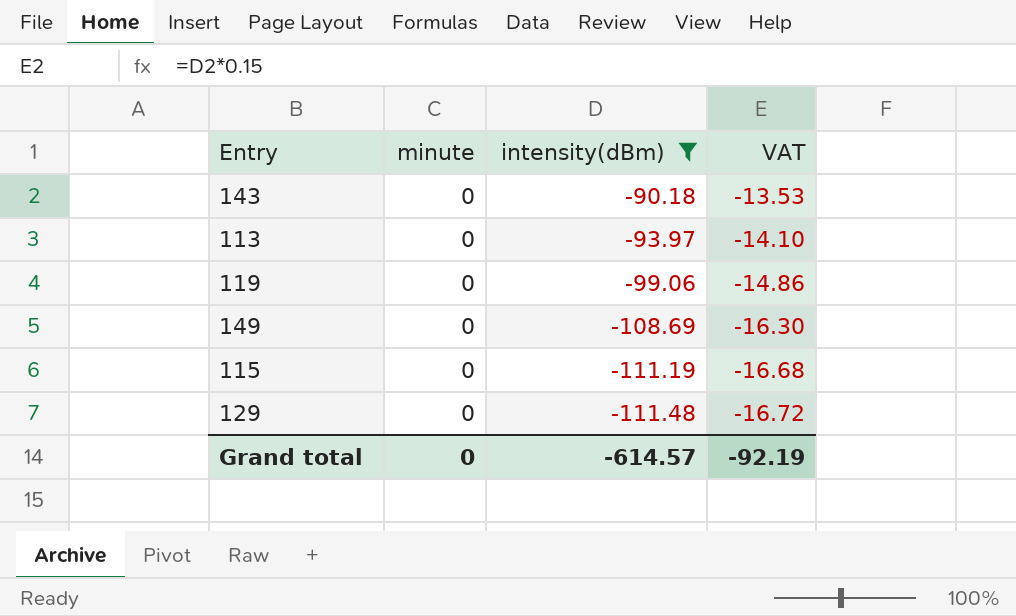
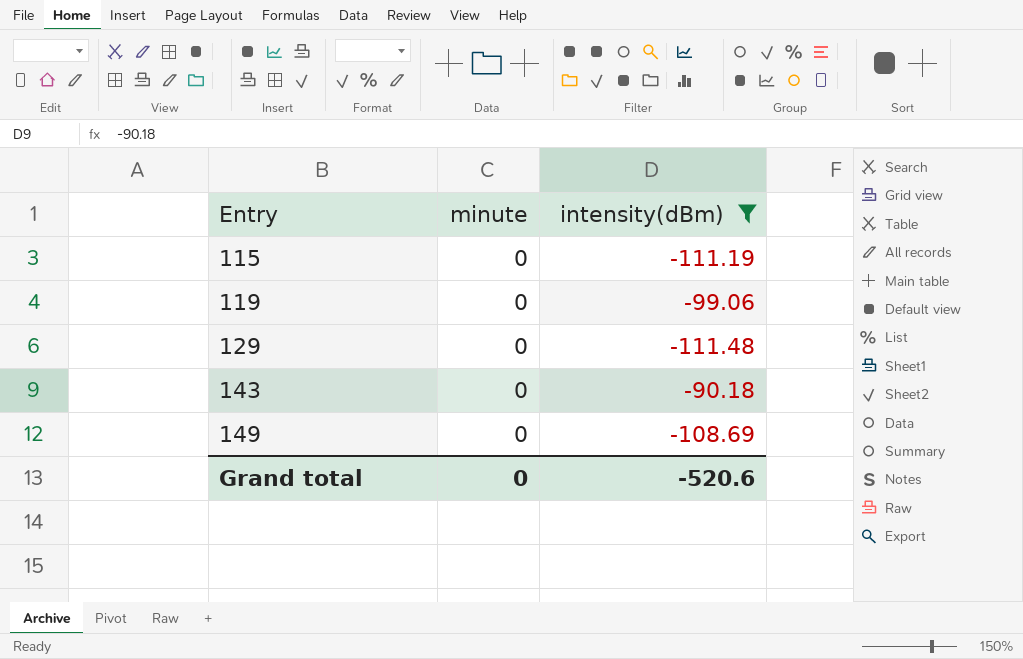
row order: intensity(dBm) descending -> Entry ascending
column VAT | formula: [intensity(dBm)] * 0.15 -> none
row 113: 0 | -93.97 | -14.10 -> none
Grand total | intensity(dBm): -614.57 -> -520.6

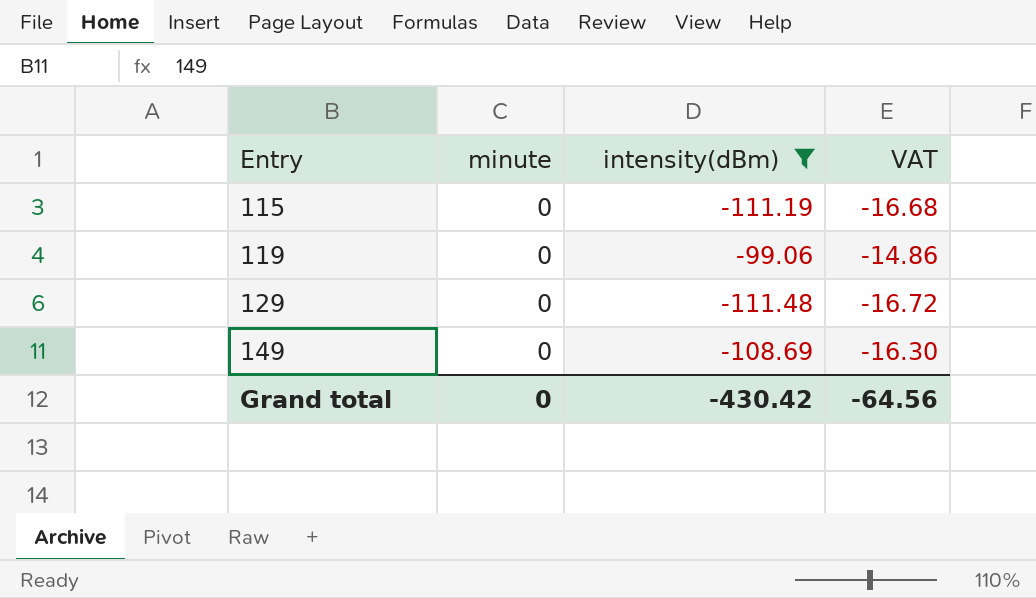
column VAT | formula: none -> [intensity(dBm)] * 0.15
row 143: 0 | -90.18 -> none
Grand total | intensity(dBm): -520.6 -> -430.42

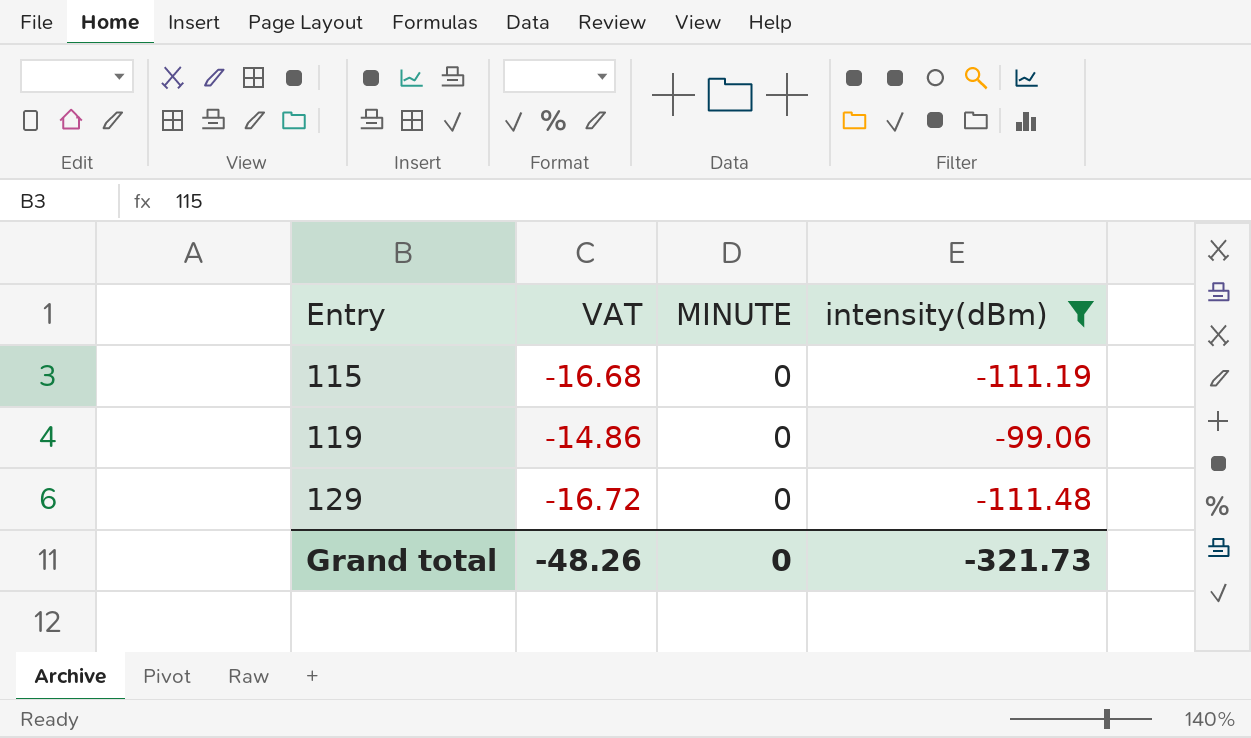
column VAT | position: 4 -> 2
column name: minute -> MINUTE
row 149: 0 | -108.69 | -16.30 -> none
Grand total | VAT: -64.56 -> -48.26
Grand total | intensity(dBm): -430.42 -> -321.73

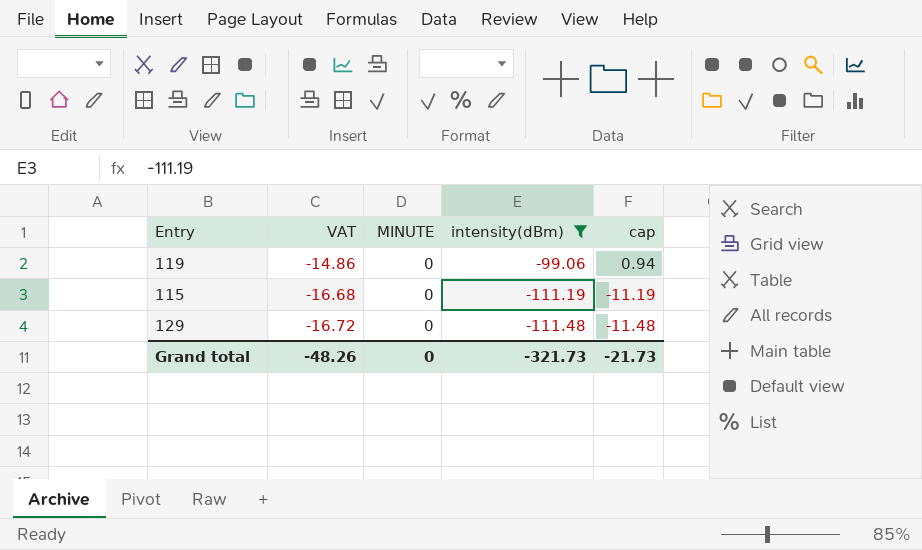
row order: Entry ascending -> VAT descending
column cap | formula: none -> [intensity(dBm)] + 100

